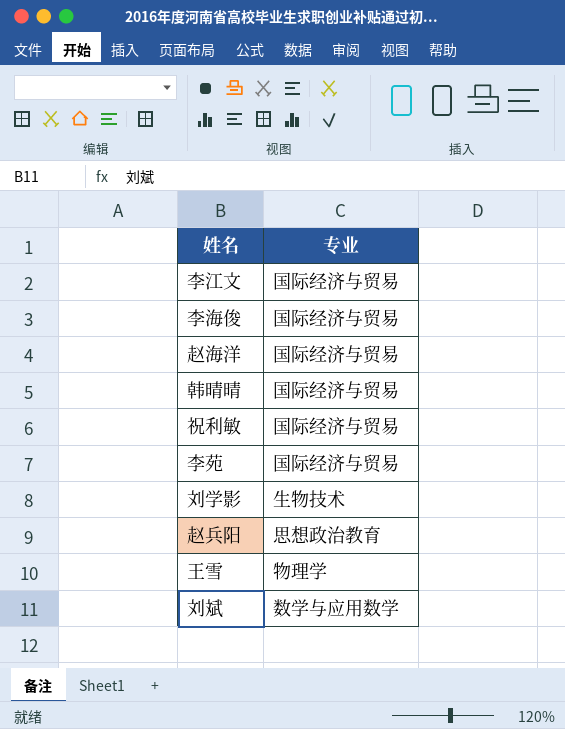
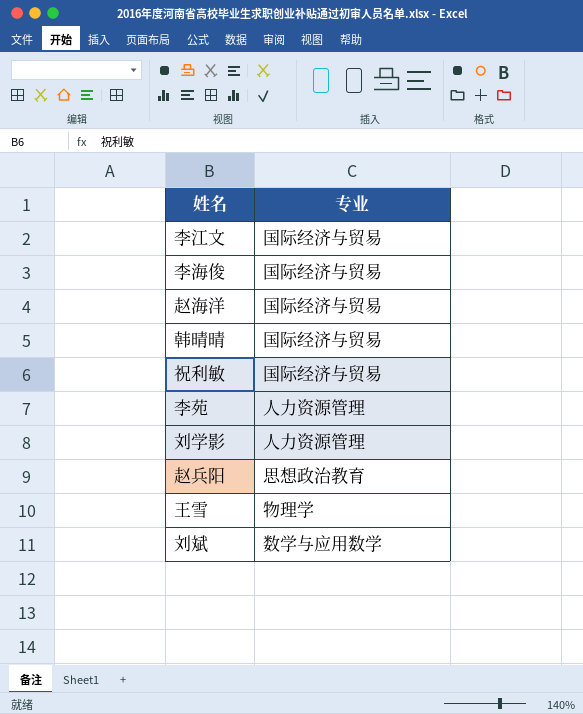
李苑 | 专业: 国际经济与贸易 -> 人力资源管理
刘学影 | 专业: 生物技术 -> 人力资源管理

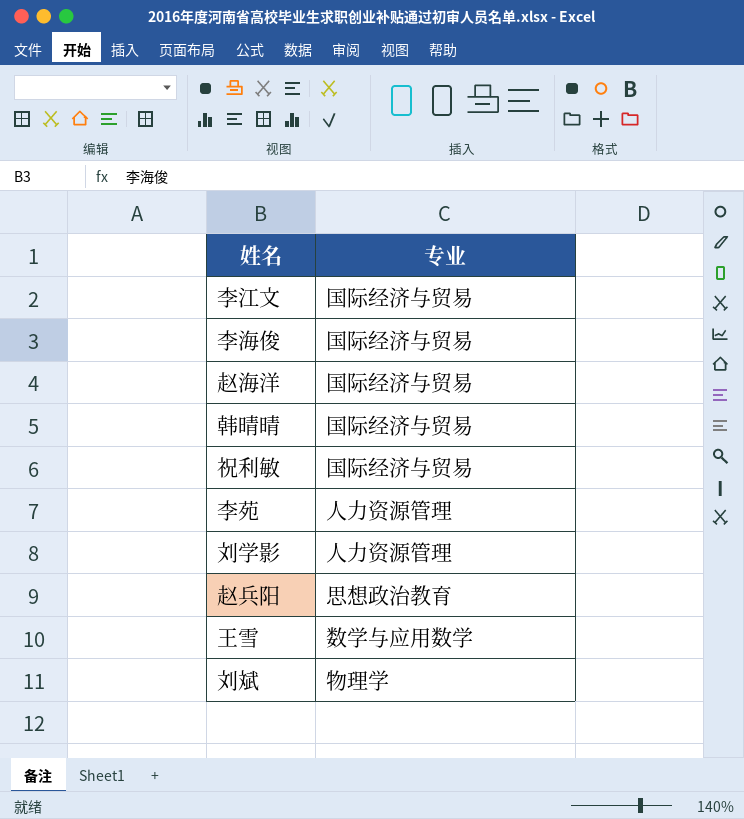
王雪 | 专业: 物理学 -> 数学与应用数学
刘斌 | 专业: 数学与应用数学 -> 物理学

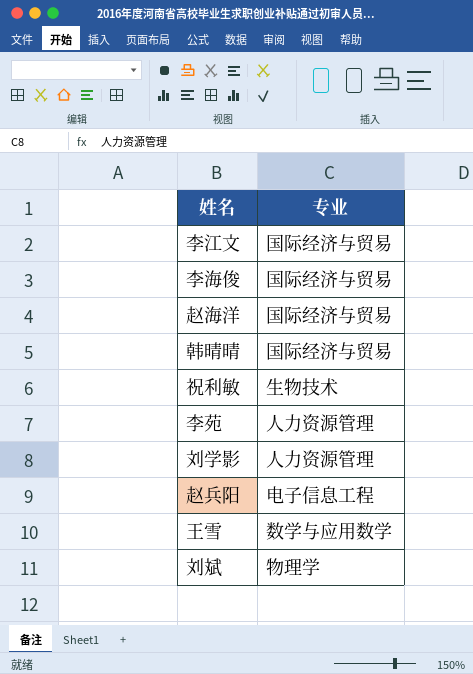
祝利敏 | 专业: 国际经济与贸易 -> 生物技术
赵兵阳 | 专业: 思想政治教育 -> 电子信息工程

